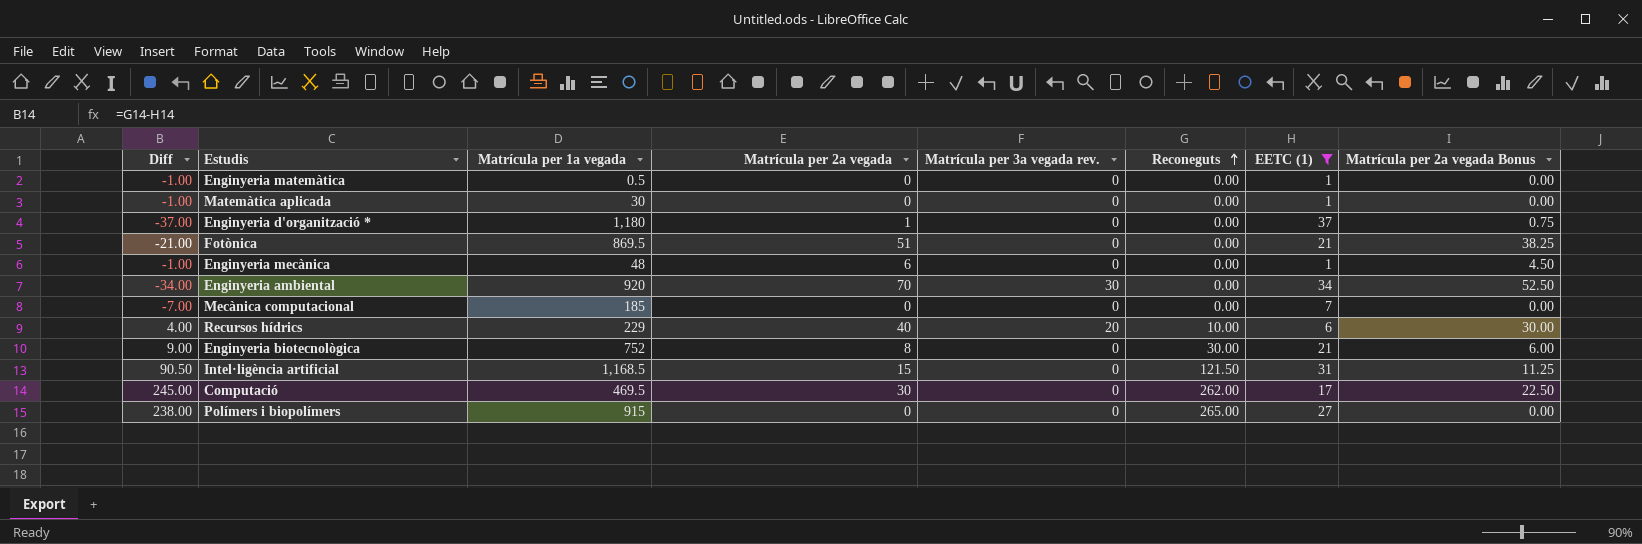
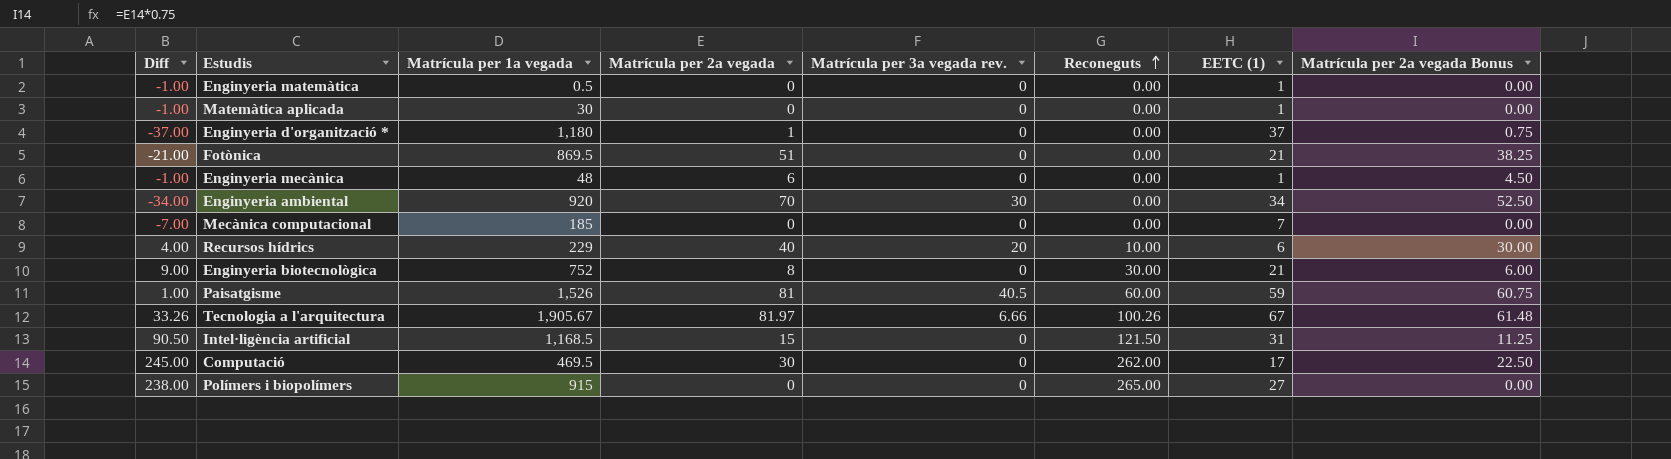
filter: EETC (1) <= 37 -> none

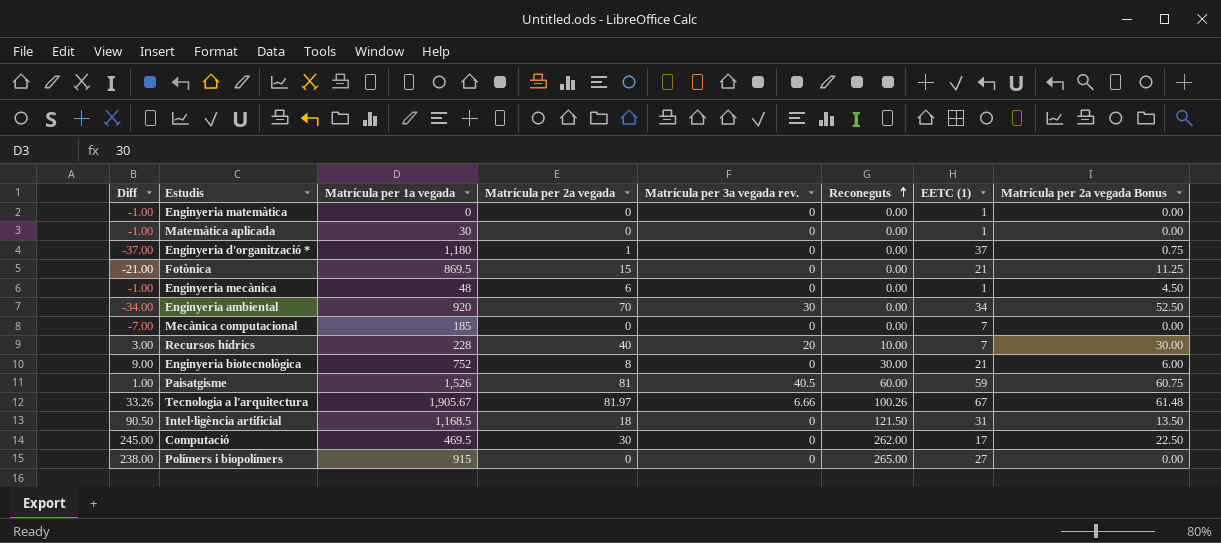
Enginyeria matemàtica | Matrícula per 1a vegada: 0.5 -> 0
Fotònica | Matrícula per 2a vegada: 51 -> 15
Fotònica | Matrícula per 2a vegada Bonus: 38.25 -> 11.25
Recursos hídrics | Diff: 4.00 -> 3.00
Recursos hídrics | Matrícula per 1a vegada: 229 -> 228
Recursos hídrics | EETC (1): 6 -> 7
Intel·ligència artificial | Matrícula per 2a vegada: 15 -> 18
Intel·ligència artificial | Matrícula per 2a vegada Bonus: 11.25 -> 13.50

